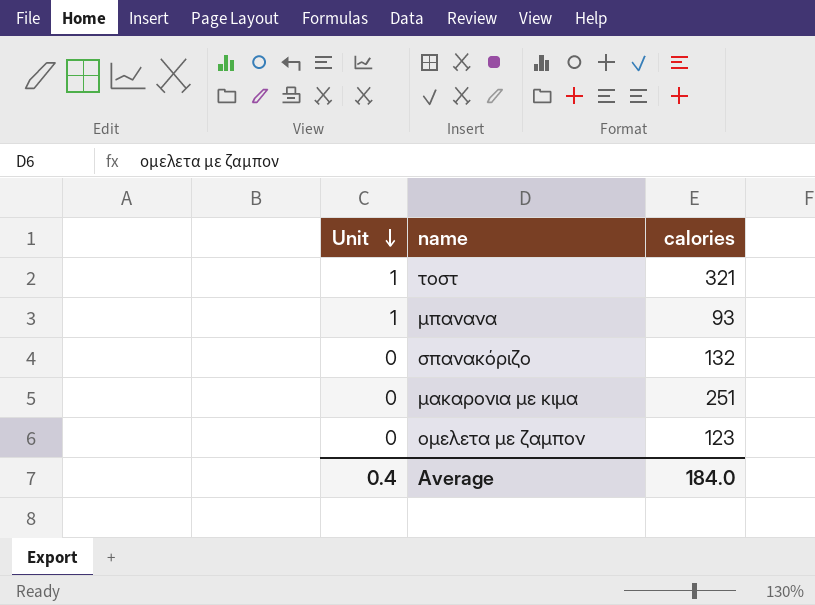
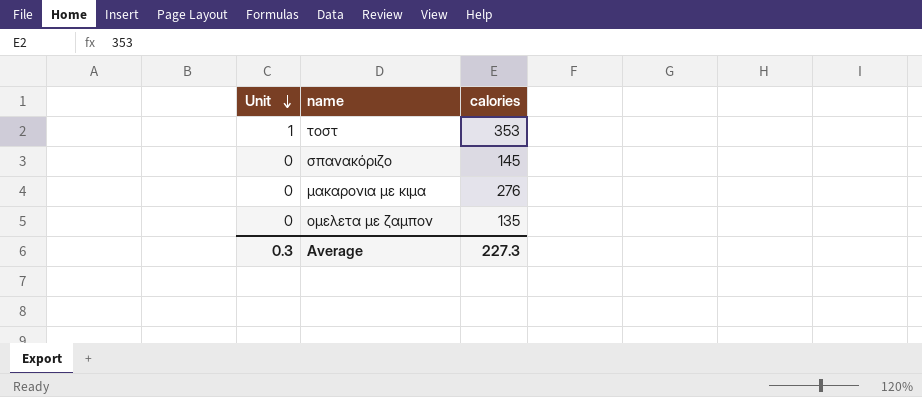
row μπανανα: 1 | 93 -> none
τοστ | calories: 321 -> 353
σπανακόριζο | calories: 132 -> 145
μακαρονια με κιμα | calories: 251 -> 276
ομελετα με ζαμπον | calories: 123 -> 135
Average | Unit: 0.4 -> 0.3
Average | calories: 184.0 -> 227.3

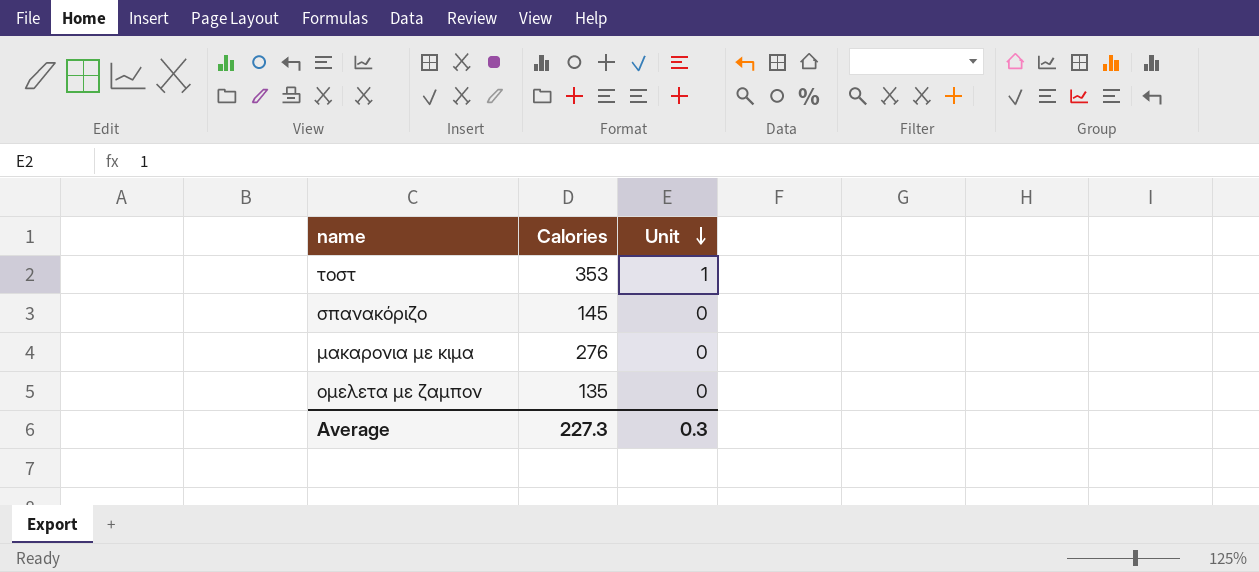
column name: calories -> Calories
column Unit | position: 1 -> 3

